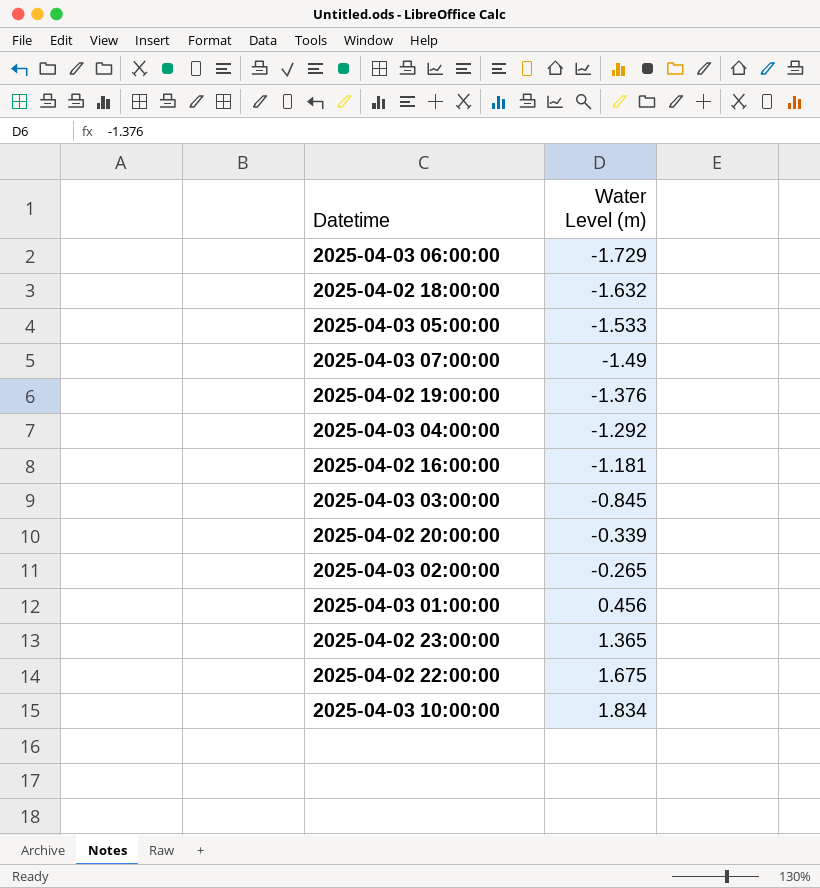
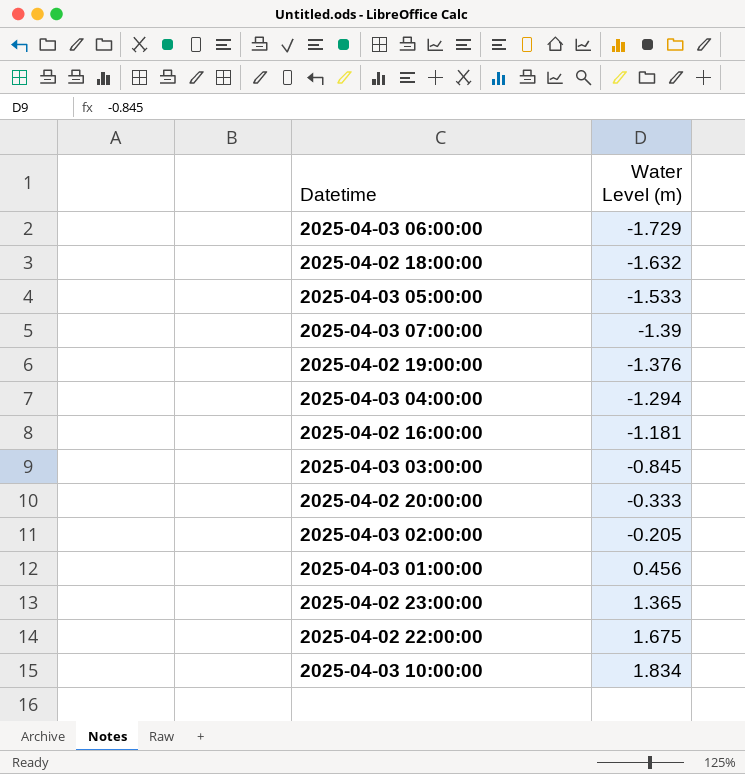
2025-04-03 07:00:00 | Water Level (m): -1.49 -> -1.39
2025-04-03 04:00:00 | Water Level (m): -1.292 -> -1.294
2025-04-02 20:00:00 | Water Level (m): -0.339 -> -0.333
2025-04-03 02:00:00 | Water Level (m): -0.265 -> -0.205

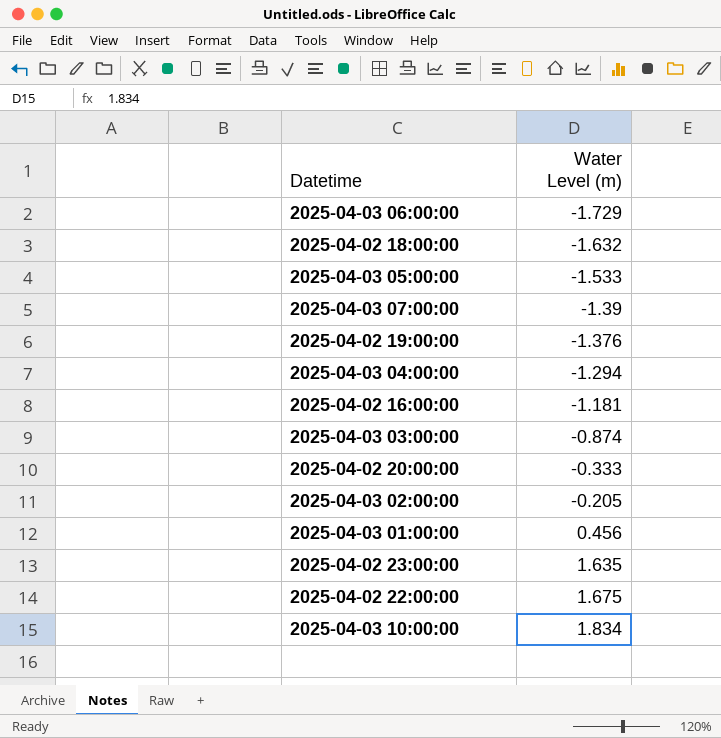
2025-04-03 03:00:00 | Water Level (m): -0.845 -> -0.874
2025-04-02 23:00:00 | Water Level (m): 1.365 -> 1.635

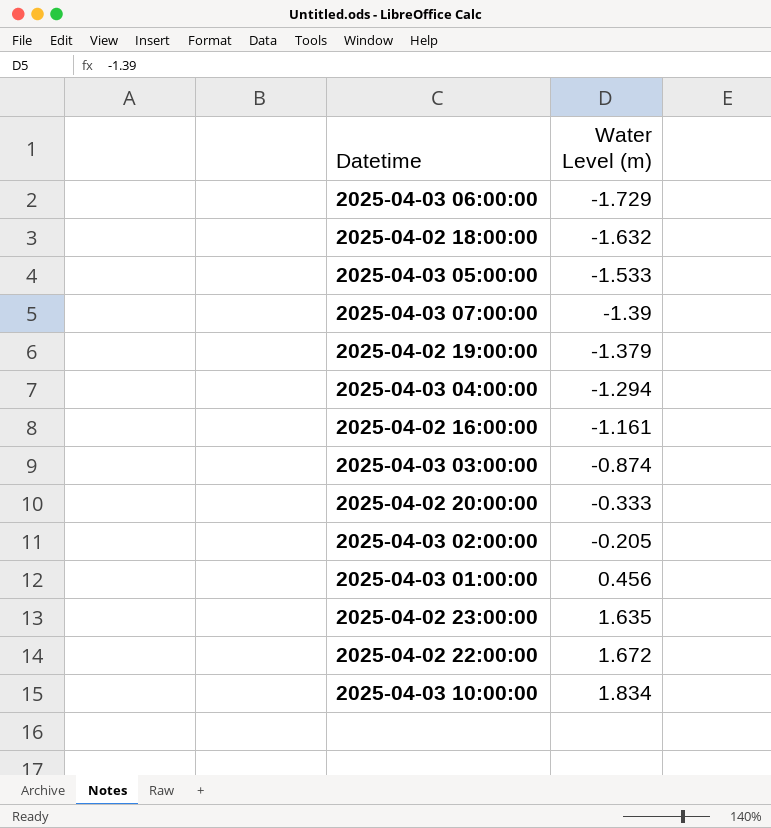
2025-04-02 19:00:00 | Water Level (m): -1.376 -> -1.379
2025-04-02 16:00:00 | Water Level (m): -1.181 -> -1.161
2025-04-02 22:00:00 | Water Level (m): 1.675 -> 1.672

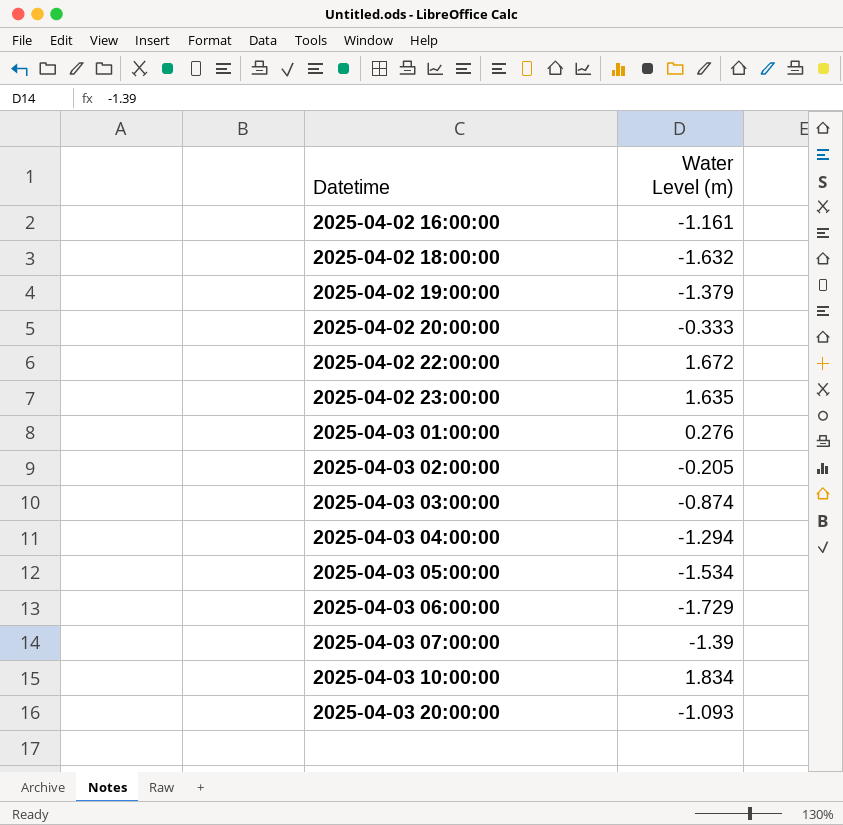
row order: Water Level (m) ascending -> Datetime ascending
2025-04-03 01:00:00 | Water Level (m): 0.456 -> 0.276
2025-04-03 05:00:00 | Water Level (m): -1.533 -> -1.534
row 2025-04-03 20:00:00: none -> -1.093

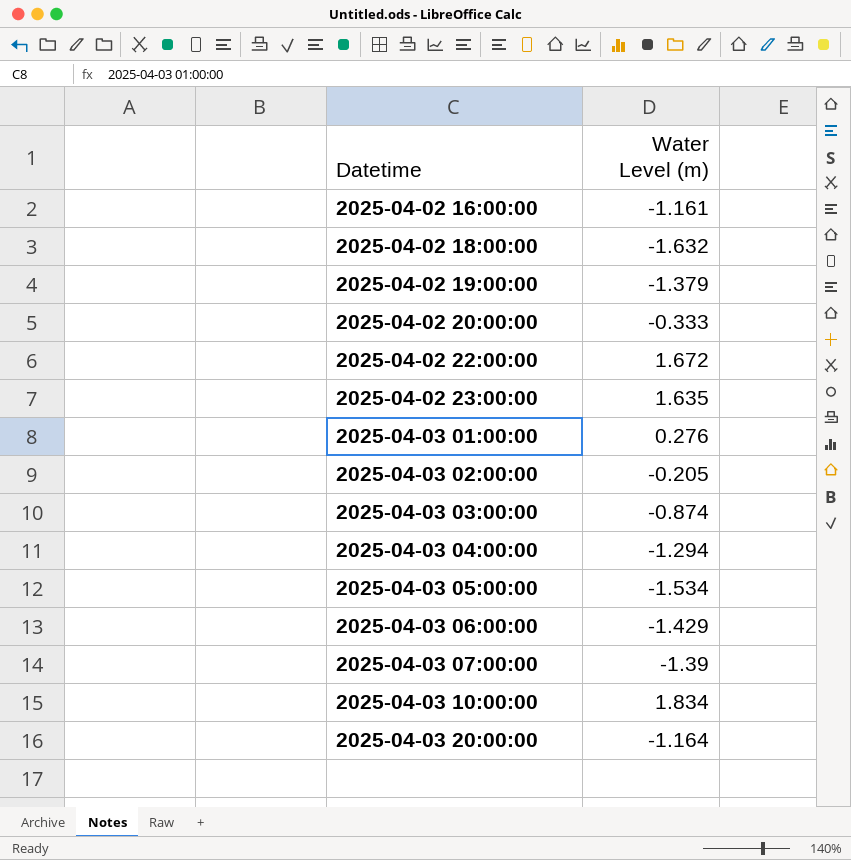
2025-04-03 06:00:00 | Water Level (m): -1.729 -> -1.429
2025-04-03 20:00:00 | Water Level (m): -1.093 -> -1.164

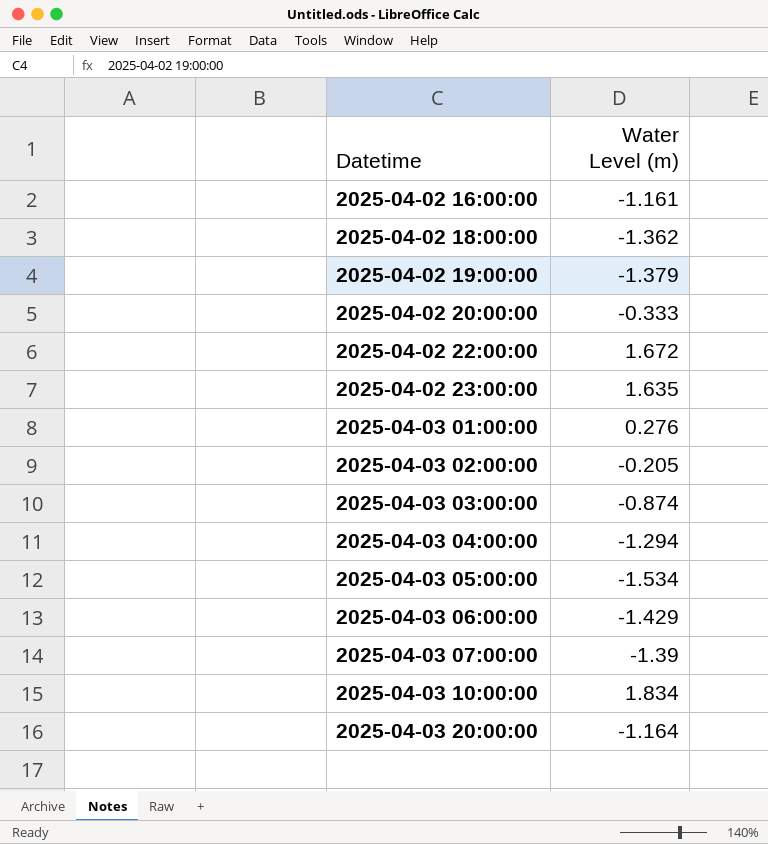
2025-04-02 18:00:00 | Water Level (m): -1.632 -> -1.362

